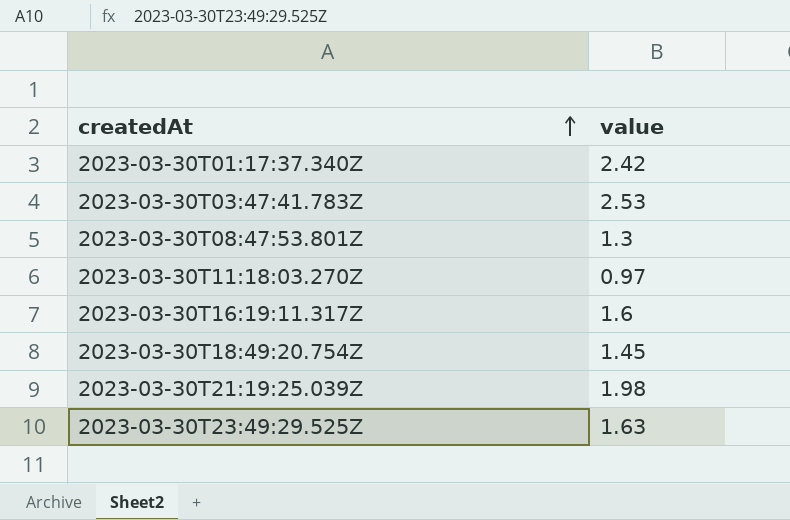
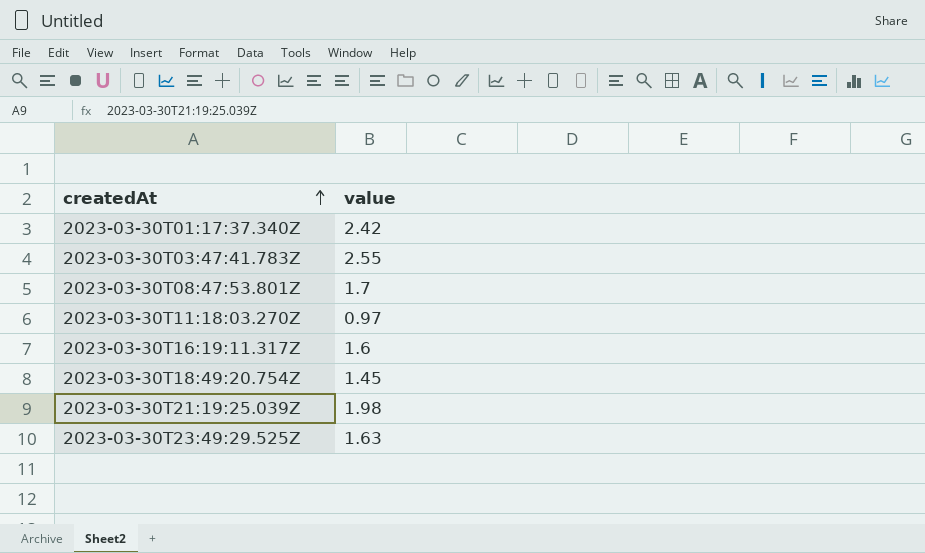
2023-03-30T03:47:41.783Z | value: 2.53 -> 2.55
2023-03-30T08:47:53.801Z | value: 1.3 -> 1.7

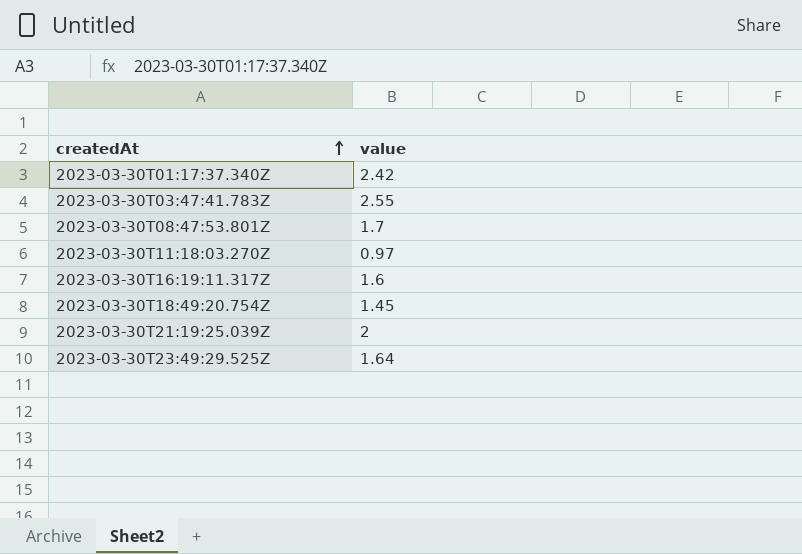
2023-03-30T21:19:25.039Z | value: 1.98 -> 2
2023-03-30T23:49:29.525Z | value: 1.63 -> 1.64

